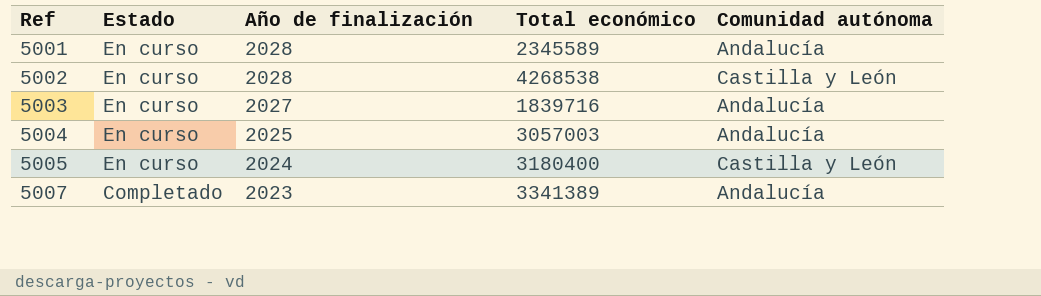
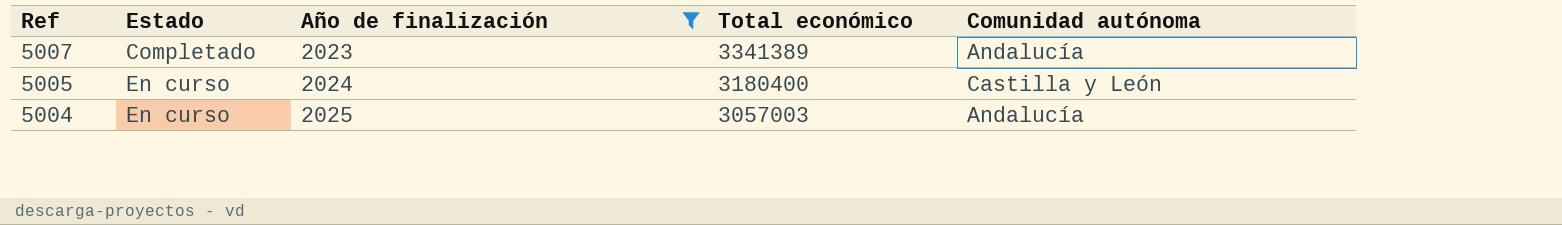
filter: none -> Año de finalización <= 2025
row order: Ref ascending -> Ref descending

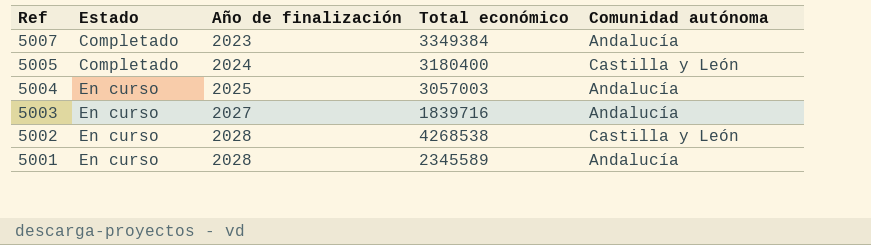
filter: Año de finalización <= 2025 -> none
5007 | Total económico: 3341389 -> 3349384
5005 | Estado: En curso -> Completado

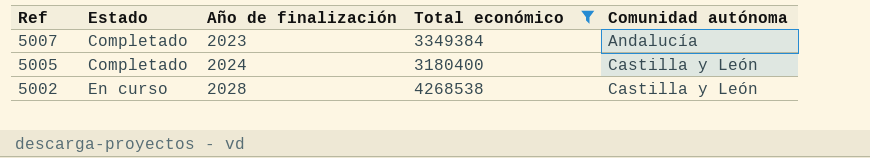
filter: none -> Total económico >= 3180400

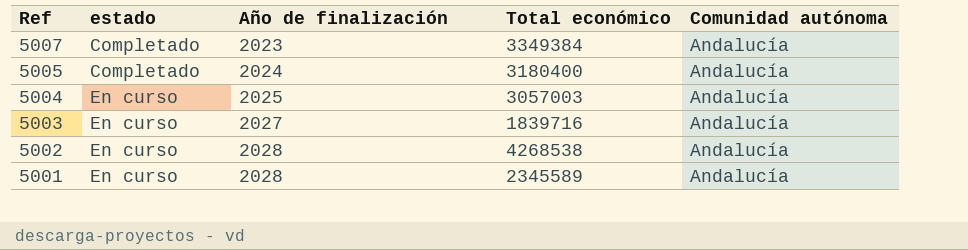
filter: Total económico >= 3180400 -> none
column name: Estado -> estado
5005 | Comunidad autónoma: Castilla y León -> Andalucía
5002 | Comunidad autónoma: Castilla y León -> Andalucía

